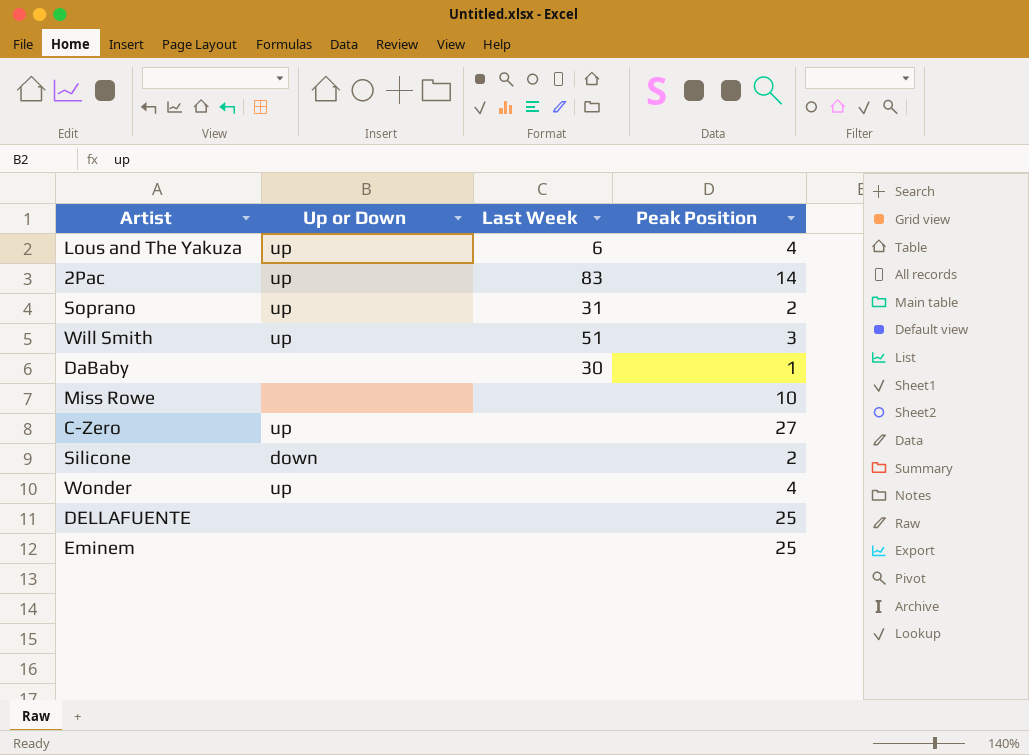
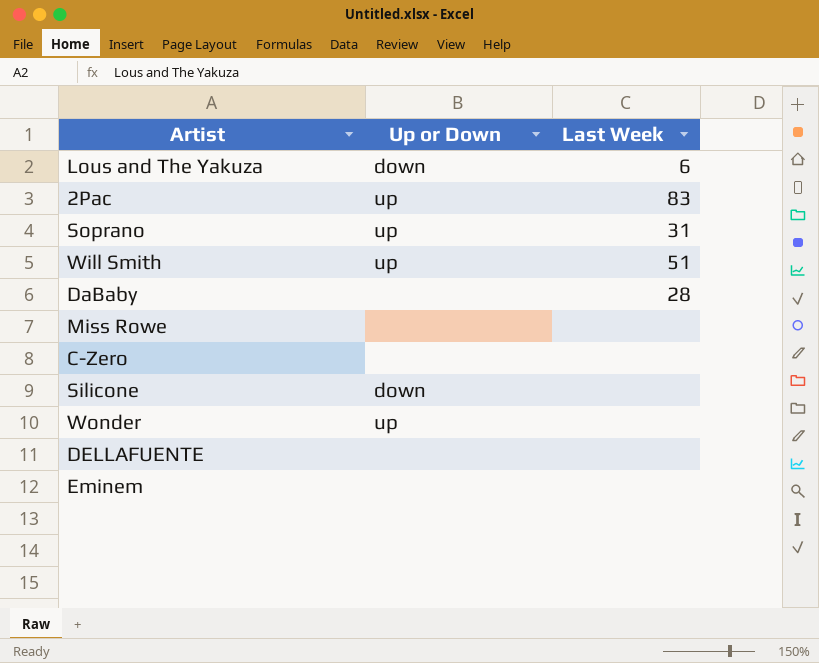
column Peak Position | position: 4 -> none
Lous and The Yakuza | Up or Down: up -> down
DaBaby | Last Week: 30 -> 28
C-Zero | Up or Down: up -> none

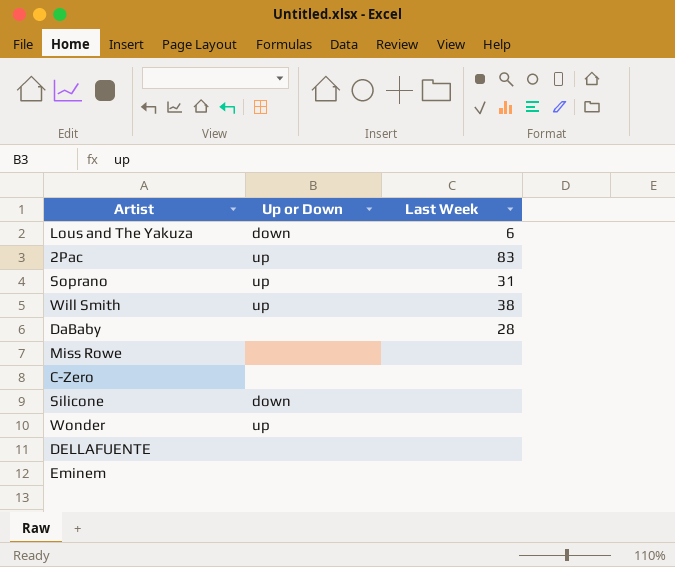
Will Smith | Last Week: 51 -> 38

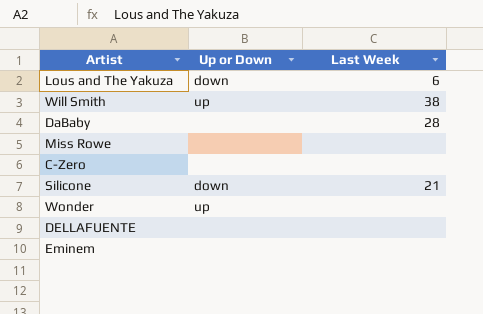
row 2Pac: up | 83 -> none
row Soprano: up | 31 -> none
Silicone | Last Week: none -> 21

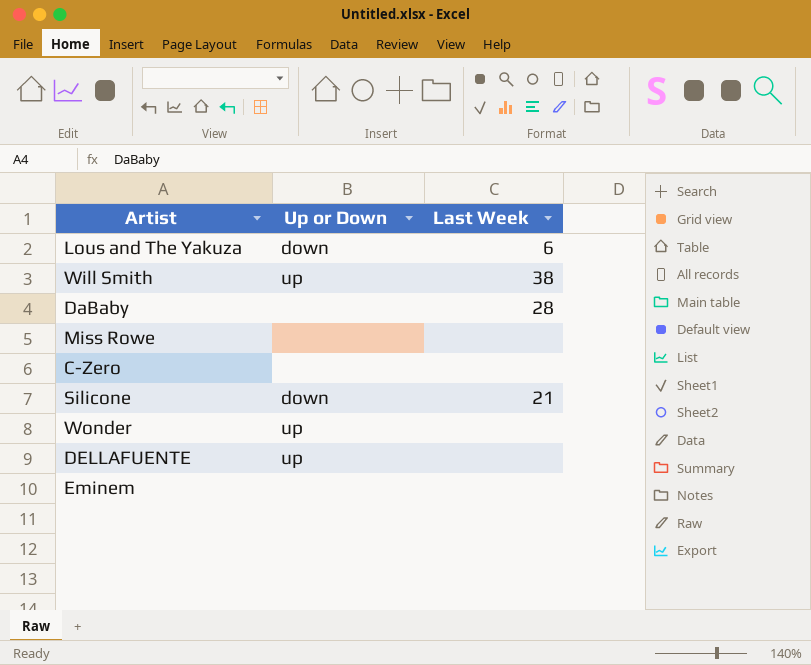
DELLAFUENTE | Up or Down: none -> up

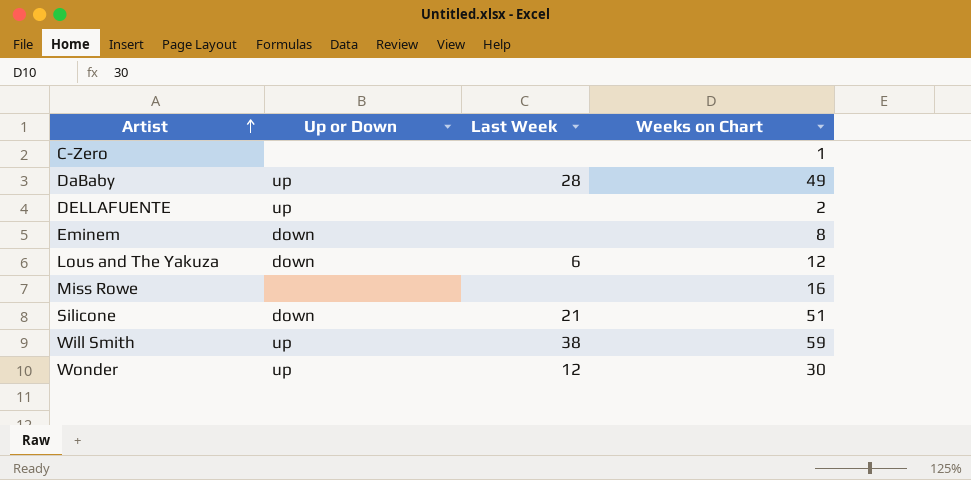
row order: none -> Artist ascending
column Weeks on Chart | position: none -> 4
DaBaby | Up or Down: none -> up
Eminem | Up or Down: none -> down
Wonder | Last Week: none -> 12

